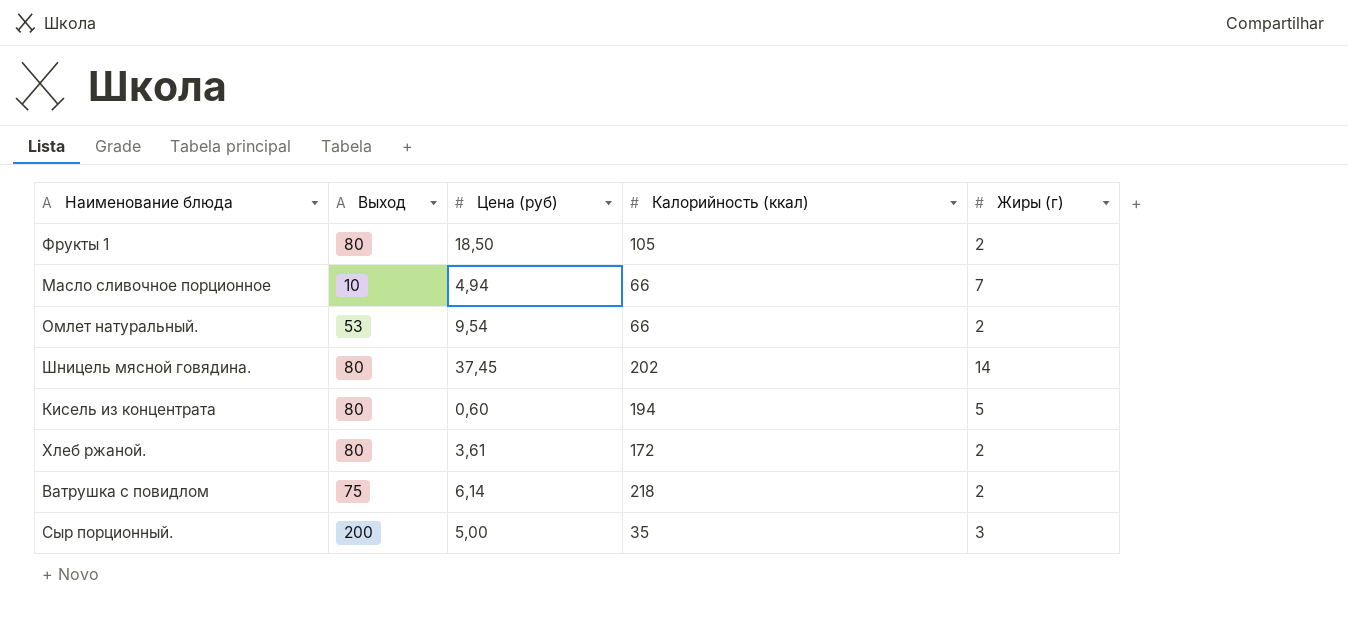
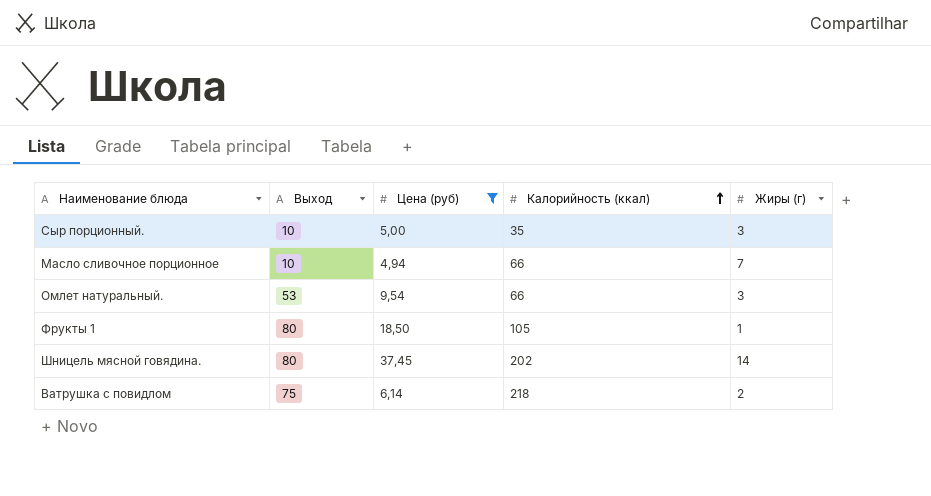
filter: none -> Цена (руб) >= 4,94
row order: none -> Калорийность (ккал) ascending
Сыр порционный. | Выход: 200 -> 10
Омлет натуральный. | Жиры (г): 2 -> 3
Фрукты 1 | Жиры (г): 2 -> 1

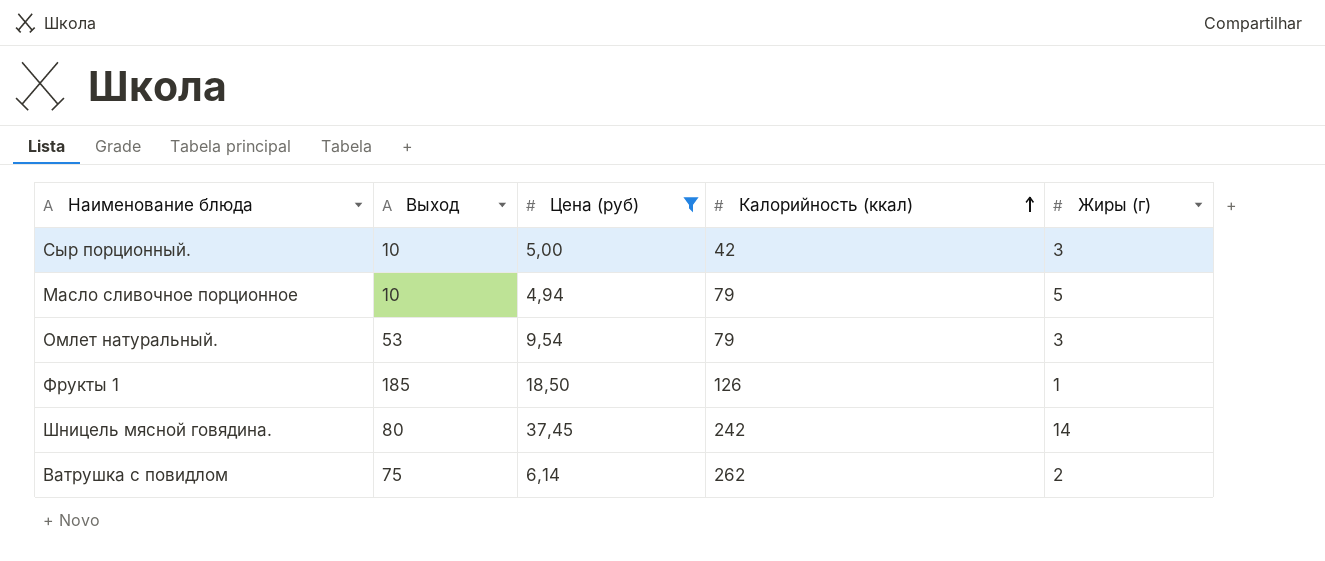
Сыр порционный. | Калорийность (ккал): 35 -> 42
Масло сливочное порционное | Калорийность (ккал): 66 -> 79
Масло сливочное порционное | Жиры (г): 7 -> 5
Омлет натуральный. | Калорийность (ккал): 66 -> 79
Фрукты 1 | Выход: 80 -> 185
Фрукты 1 | Калорийность (ккал): 105 -> 126
Шницель мясной говядина. | Калорийность (ккал): 202 -> 242
Ватрушка с повидлом | Калорийность (ккал): 218 -> 262

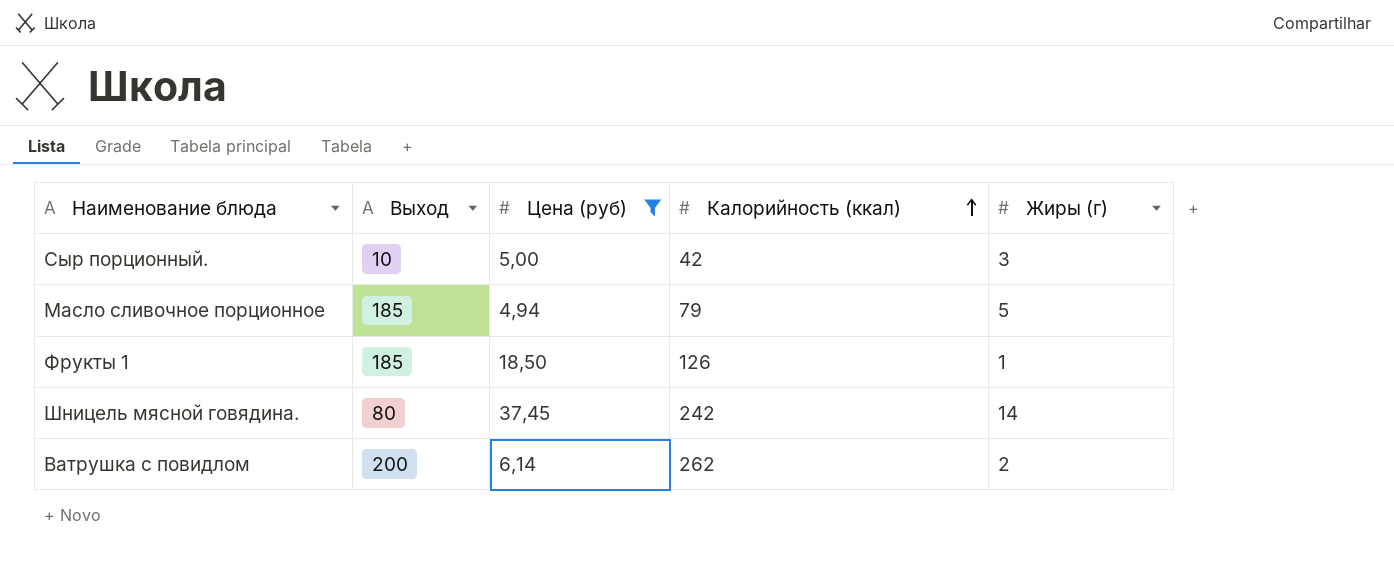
row Омлет натуральный.: 53 | 9,54 | 79 | 3 -> none
Масло сливочное порционное | Выход: 10 -> 185
Ватрушка с повидлом | Выход: 75 -> 200

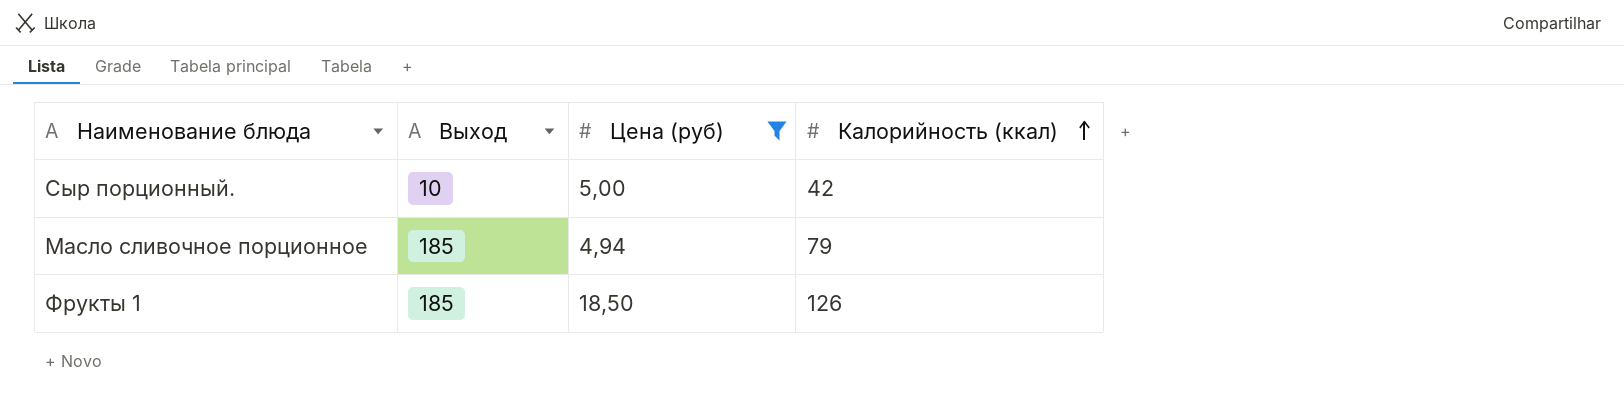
column Жиры (г) | position: 5 -> none
row Шницель мясной говядина.: 80 | 37,45 | 242 | 14 -> none
row Ватрушка с повидлом: 200 | 6,14 | 262 | 2 -> none

